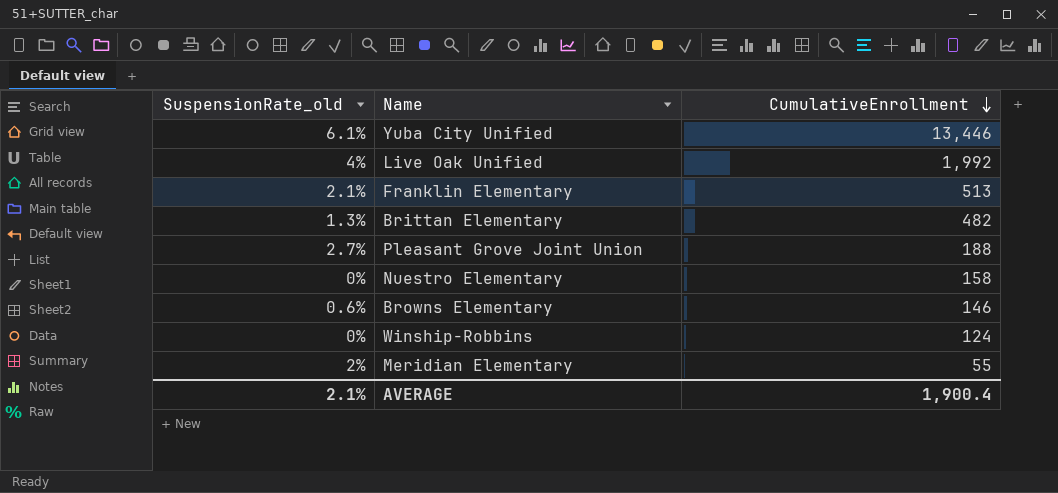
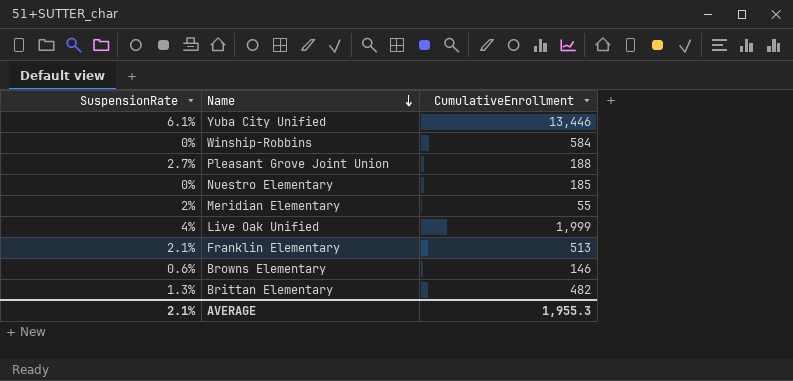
row order: CumulativeEnrollment descending -> Name descending
column name: SuspensionRate_old -> SuspensionRate
Winship-Robbins | CumulativeEnrollment: 124 -> 584
Nuestro Elementary | CumulativeEnrollment: 158 -> 185
Live Oak Unified | CumulativeEnrollment: 1,992 -> 1,999
AVERAGE | CumulativeEnrollment: 1,900.4 -> 1,955.3

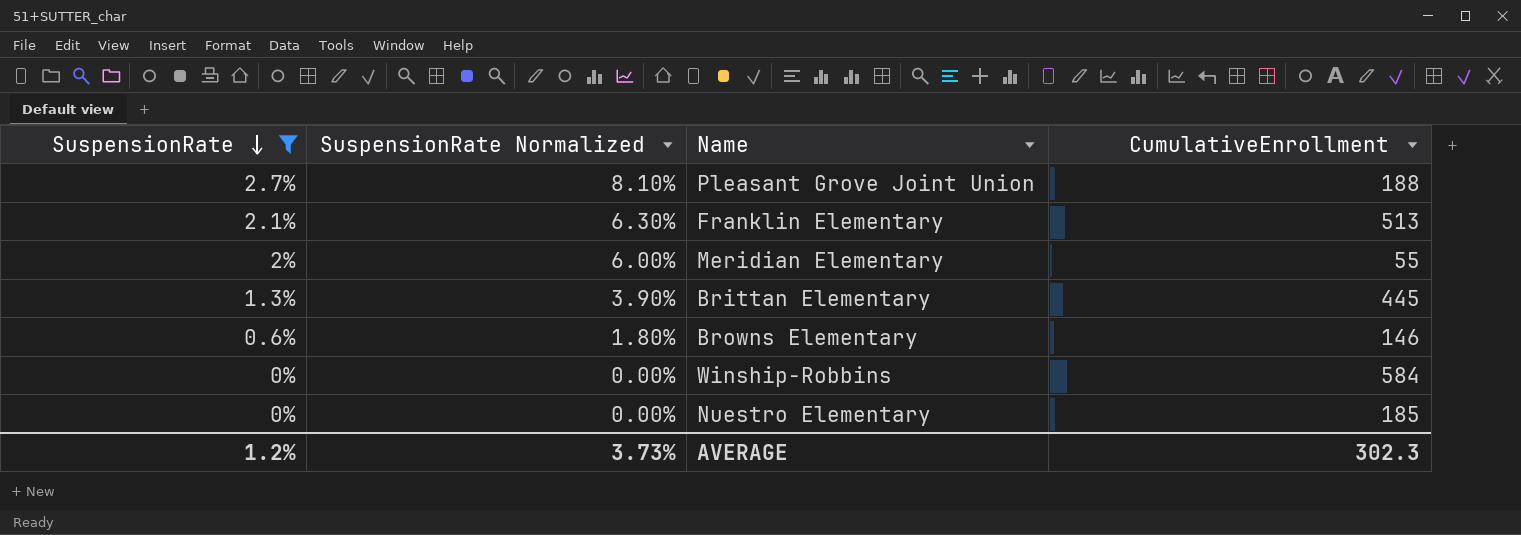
filter: none -> SuspensionRate <= 2.7%
row order: Name descending -> SuspensionRate descending
column SuspensionRate Normalized | formula: none -> [SuspensionRate] * 3
Brittan Elementary | CumulativeEnrollment: 482 -> 445
AVERAGE | SuspensionRate: 2.1% -> 1.2%
AVERAGE | CumulativeEnrollment: 1,955.3 -> 302.3

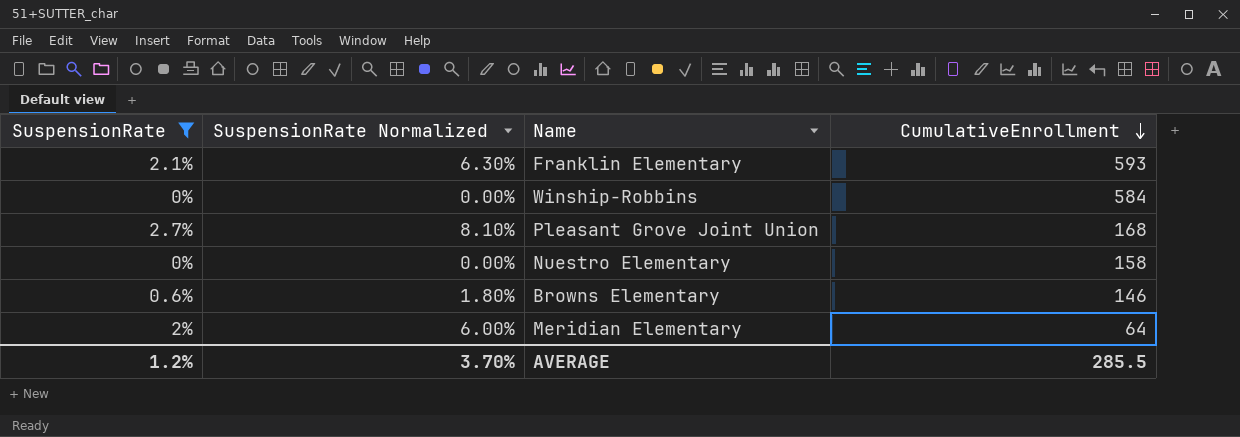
row order: SuspensionRate descending -> CumulativeEnrollment descending
row Brittan Elementary: 1.3% | 3.90% | 445 -> none
Franklin Elementary | CumulativeEnrollment: 513 -> 593
Pleasant Grove Joint Union | CumulativeEnrollment: 188 -> 168
Nuestro Elementary | CumulativeEnrollment: 185 -> 158
Meridian Elementary | CumulativeEnrollment: 55 -> 64
AVERAGE | SuspensionRate Normalized: 3.73% -> 3.70%
AVERAGE | CumulativeEnrollment: 302.3 -> 285.5

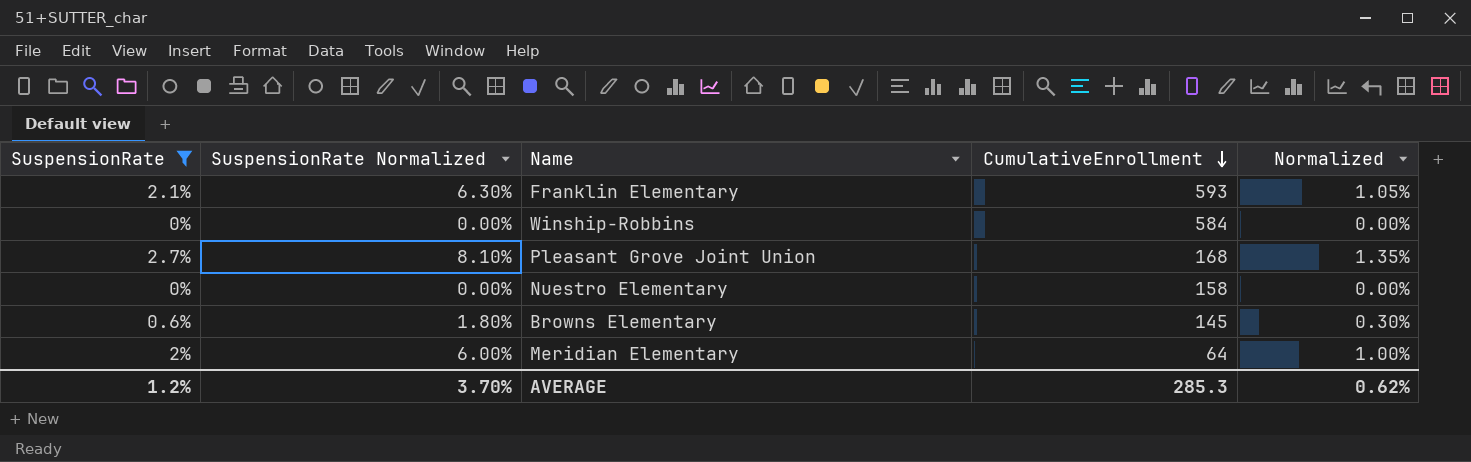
column Normalized | formula: none -> [SuspensionRate] * 0.5
Browns Elementary | CumulativeEnrollment: 146 -> 145
AVERAGE | CumulativeEnrollment: 285.5 -> 285.3

